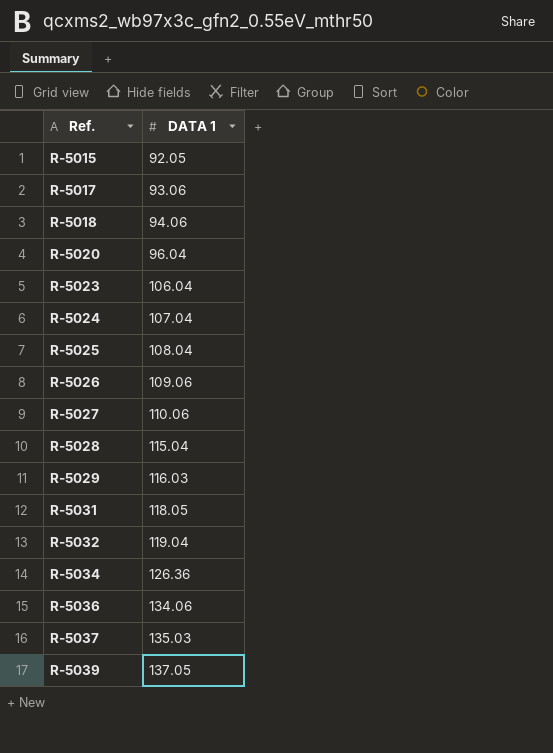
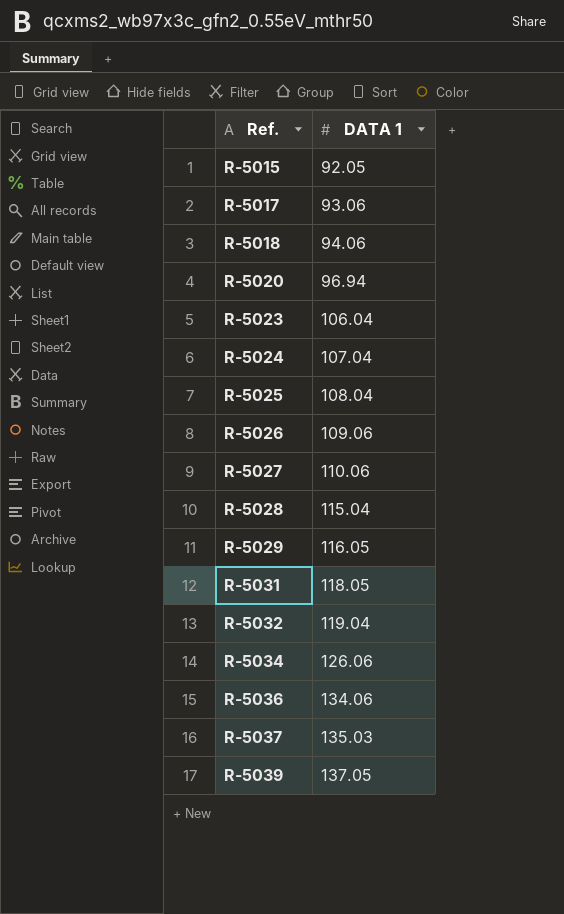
R-5020 | DATA 1: 96.04 -> 96.94
R-5029 | DATA 1: 116.03 -> 116.05
R-5034 | DATA 1: 126.36 -> 126.06

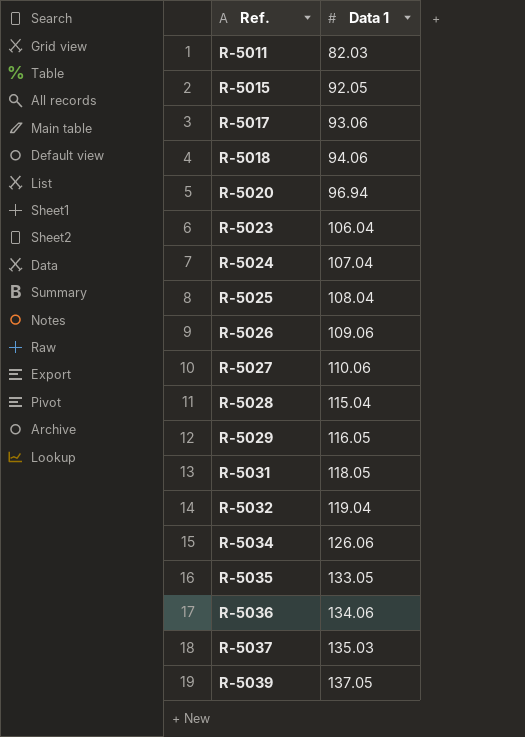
column name: DATA 1 -> Data 1
row R-5011: none -> 82.03
row R-5035: none -> 133.05

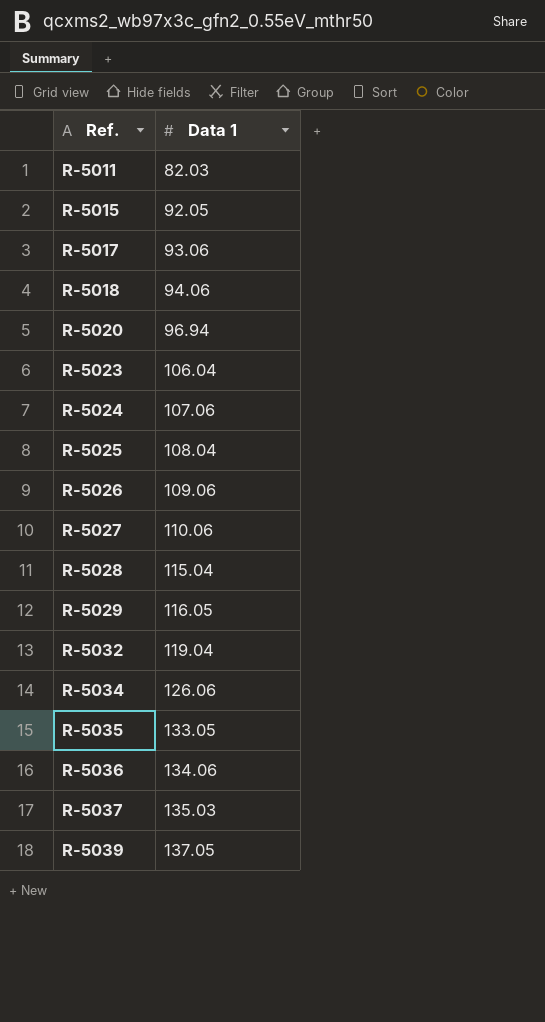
row R-5031: 118.05 -> none
R-5024 | Data 1: 107.04 -> 107.06

